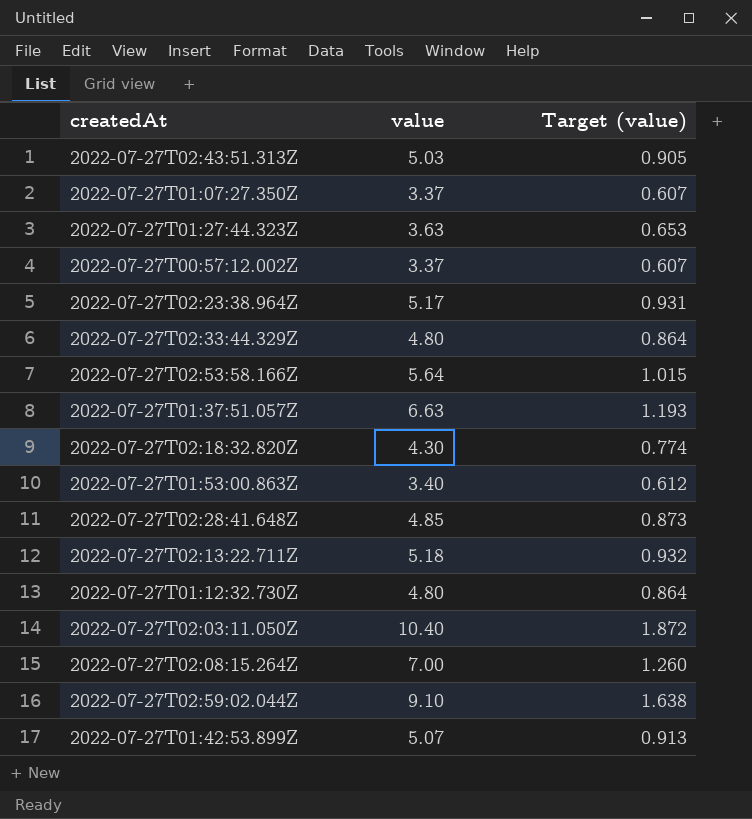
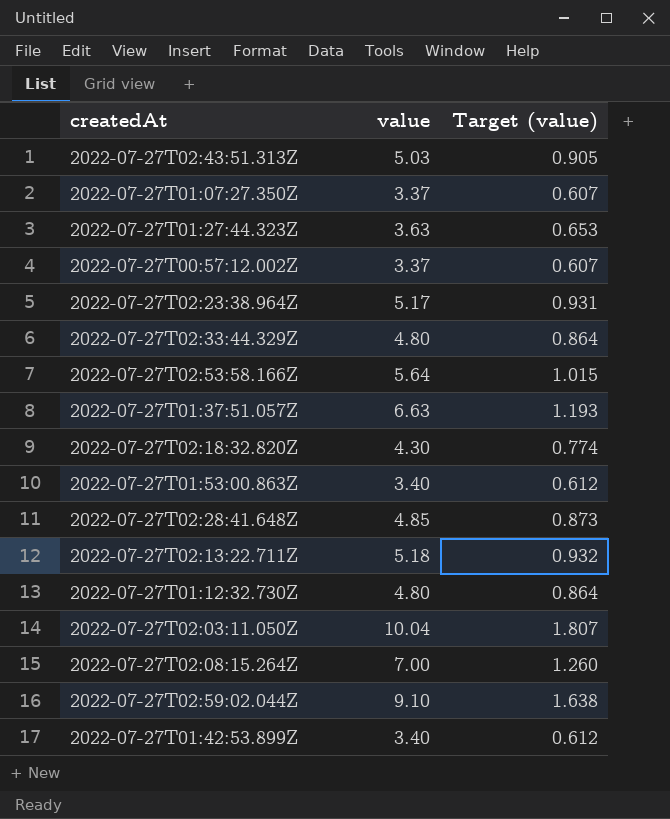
2022-07-27T02:03:11.050Z | value: 10.40 -> 10.04
2022-07-27T02:03:11.050Z | Target (value): 1.872 -> 1.807
2022-07-27T01:42:53.899Z | value: 5.07 -> 3.40
2022-07-27T01:42:53.899Z | Target (value): 0.913 -> 0.612

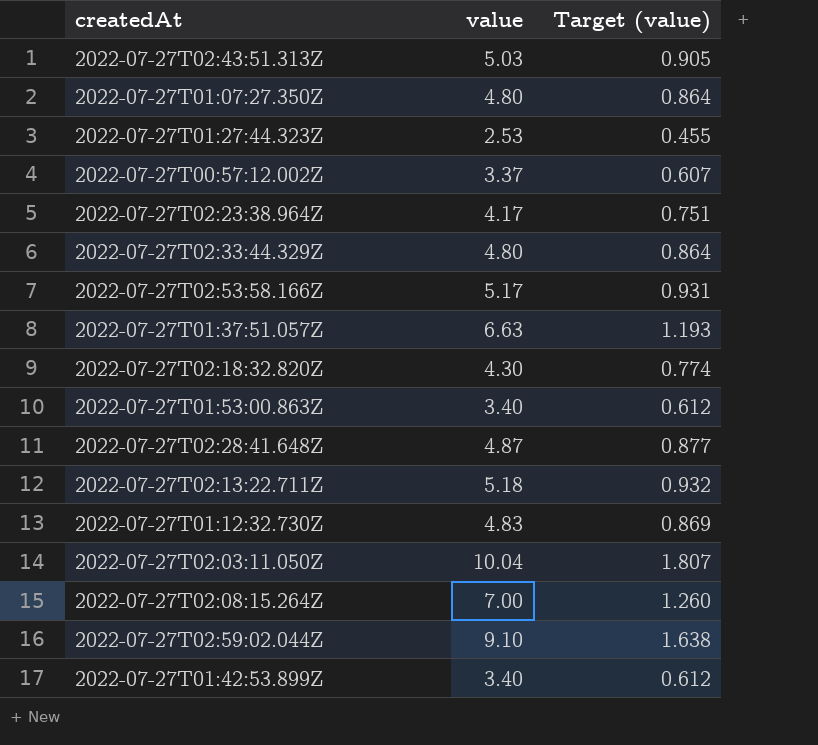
2022-07-27T01:07:27.350Z | value: 3.37 -> 4.80
2022-07-27T01:07:27.350Z | Target (value): 0.607 -> 0.864
2022-07-27T01:27:44.323Z | value: 3.63 -> 2.53
2022-07-27T01:27:44.323Z | Target (value): 0.653 -> 0.455
2022-07-27T02:23:38.964Z | value: 5.17 -> 4.17
2022-07-27T02:23:38.964Z | Target (value): 0.931 -> 0.751
2022-07-27T02:53:58.166Z | value: 5.64 -> 5.17
2022-07-27T02:53:58.166Z | Target (value): 1.015 -> 0.931
2022-07-27T02:28:41.648Z | value: 4.85 -> 4.87
2022-07-27T02:28:41.648Z | Target (value): 0.873 -> 0.877
2022-07-27T01:12:32.730Z | value: 4.80 -> 4.83
2022-07-27T01:12:32.730Z | Target (value): 0.864 -> 0.869

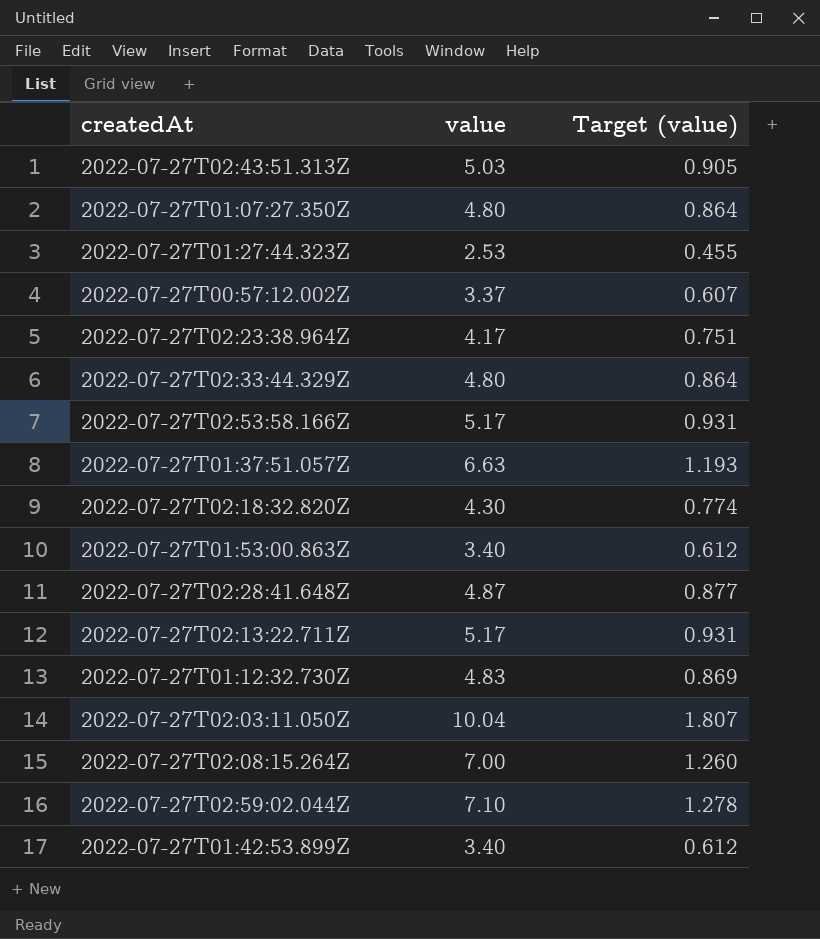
2022-07-27T02:13:22.711Z | value: 5.18 -> 5.17
2022-07-27T02:13:22.711Z | Target (value): 0.932 -> 0.931
2022-07-27T02:59:02.044Z | value: 9.10 -> 7.10
2022-07-27T02:59:02.044Z | Target (value): 1.638 -> 1.278

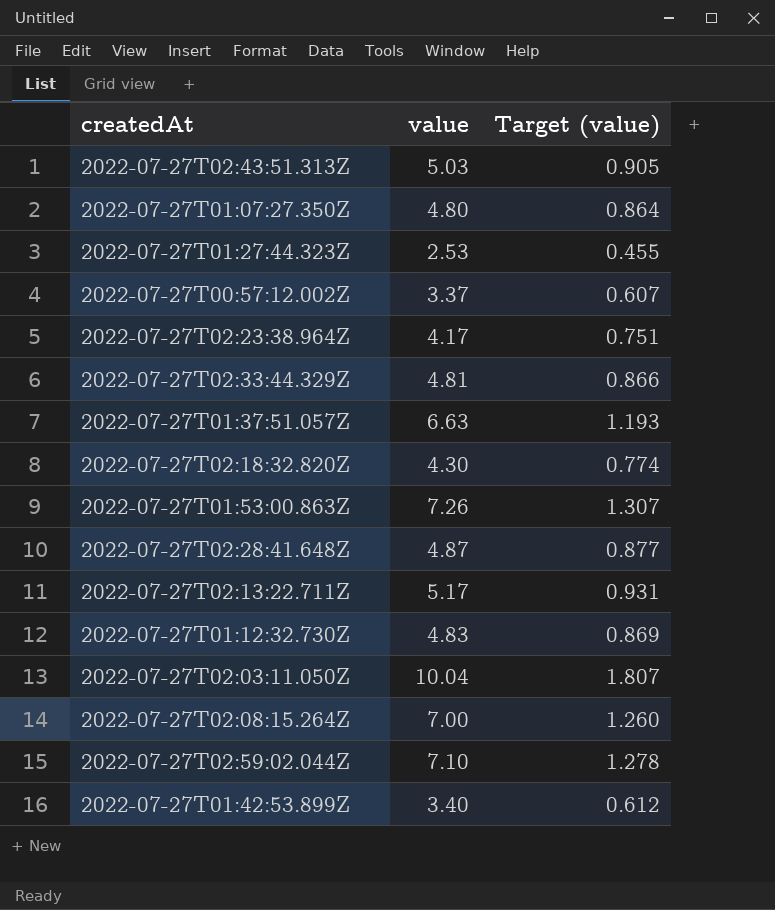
row 2022-07-27T02:53:58.166Z: 5.17 | 0.931 -> none
2022-07-27T02:33:44.329Z | value: 4.80 -> 4.81
2022-07-27T02:33:44.329Z | Target (value): 0.864 -> 0.866
2022-07-27T01:53:00.863Z | value: 3.40 -> 7.26
2022-07-27T01:53:00.863Z | Target (value): 0.612 -> 1.307

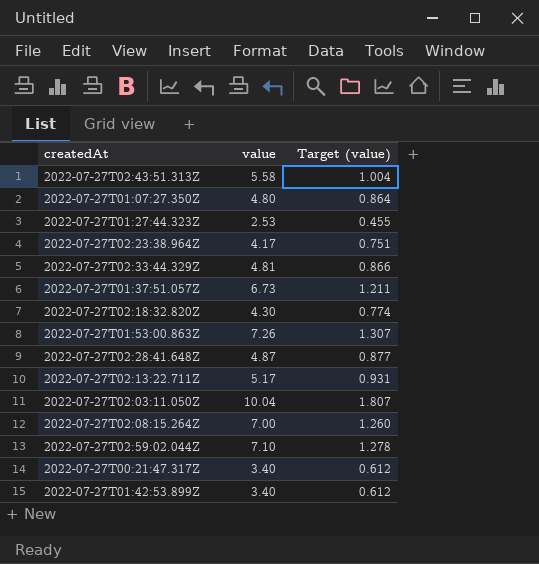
row 2022-07-27T00:57:12.002Z: 3.37 | 0.607 -> none
row 2022-07-27T01:12:32.730Z: 4.83 | 0.869 -> none
2022-07-27T02:43:51.313Z | value: 5.03 -> 5.58
2022-07-27T02:43:51.313Z | Target (value): 0.905 -> 1.004
2022-07-27T01:37:51.057Z | value: 6.63 -> 6.73
2022-07-27T01:37:51.057Z | Target (value): 1.193 -> 1.211
row 2022-07-27T00:21:47.317Z: none -> 3.40 | 0.612

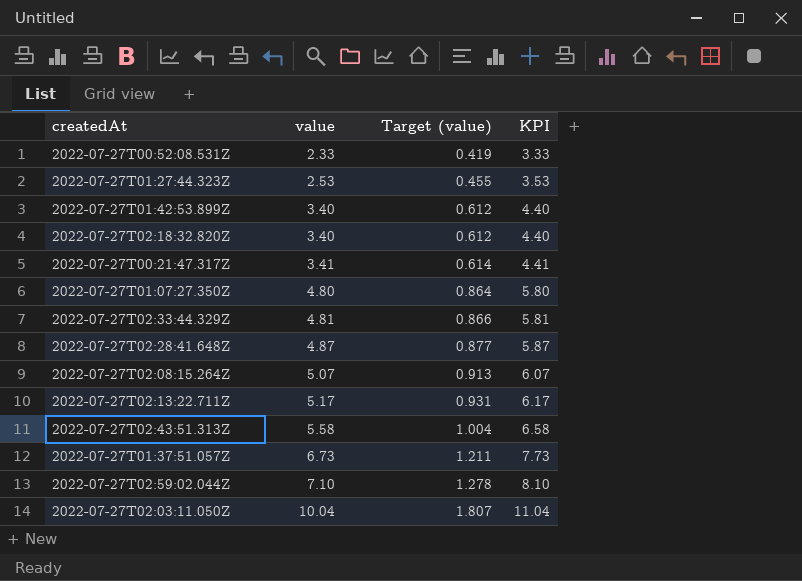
row order: none -> value ascending
column KPI | formula: none -> [value] + 1
row 2022-07-27T02:23:38.964Z: 4.17 | 0.751 -> none
row 2022-07-27T01:53:00.863Z: 7.26 | 1.307 -> none
row 2022-07-27T00:52:08.531Z: none -> 2.33 | 0.419 | 3.33
2022-07-27T02:18:32.820Z | value: 4.30 -> 3.40
2022-07-27T02:18:32.820Z | Target (value): 0.774 -> 0.612
2022-07-27T00:21:47.317Z | value: 3.40 -> 3.41
2022-07-27T00:21:47.317Z | Target (value): 0.612 -> 0.614
2022-07-27T02:08:15.264Z | value: 7.00 -> 5.07
2022-07-27T02:08:15.264Z | Target (value): 1.260 -> 0.913

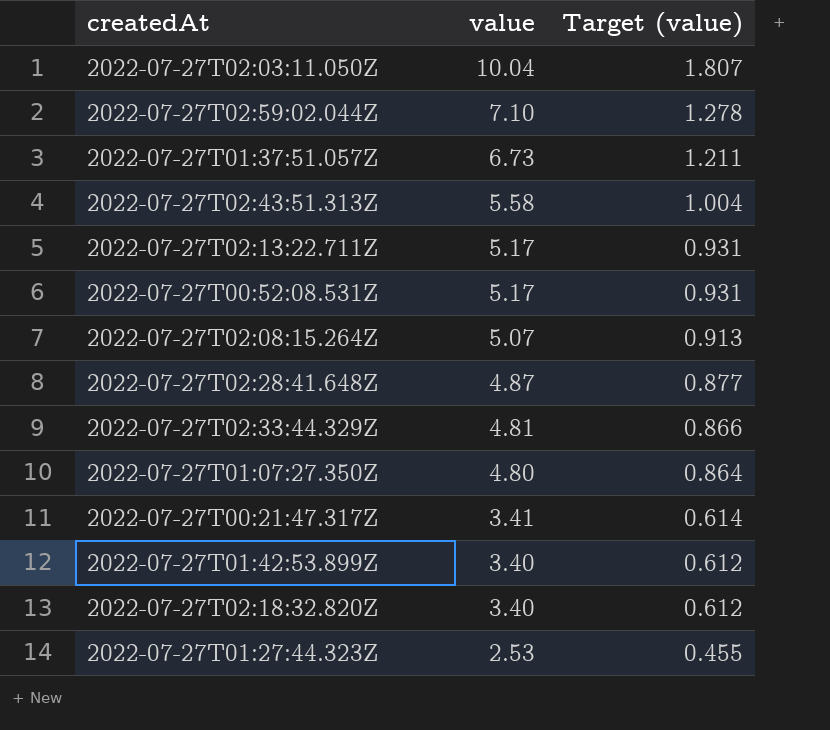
row order: value ascending -> value descending
column KPI | formula: [value] + 1 -> none
2022-07-27T00:52:08.531Z | value: 2.33 -> 5.17
2022-07-27T00:52:08.531Z | Target (value): 0.419 -> 0.931

